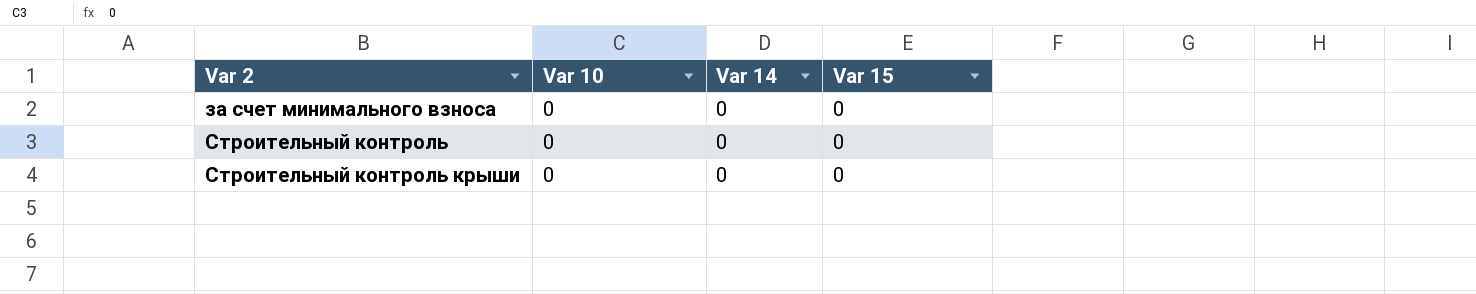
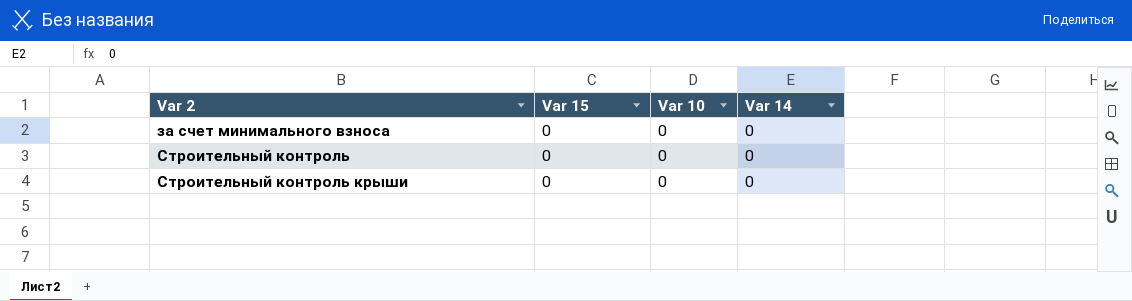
column Var 15 | position: 4 -> 2

